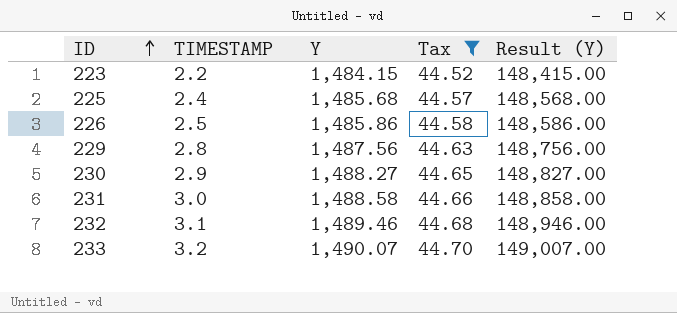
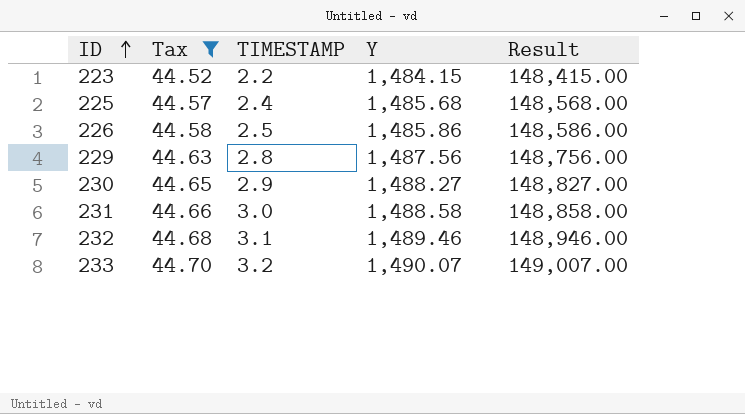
column Tax | position: 4 -> 2
column name: Result (Y) -> Result

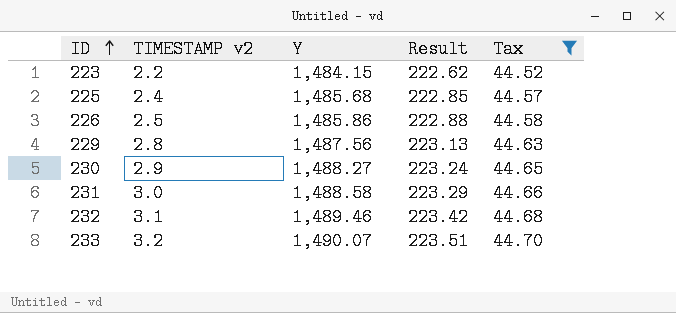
column name: TIMESTAMP -> TIMESTAMP v2
column Result | formula: [Y] * 100 -> [Y] * 0.15
column Tax | position: 2 -> 5

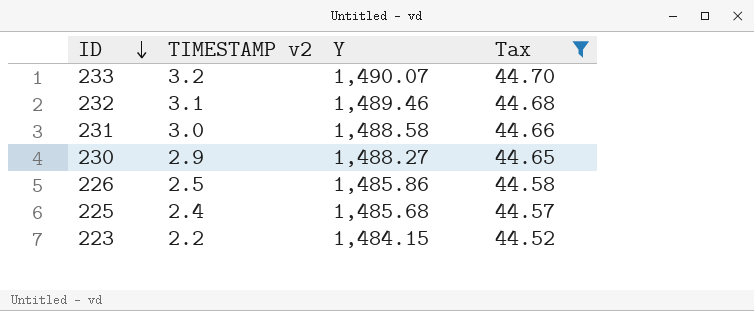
row order: ID ascending -> ID descending
column Result | formula: [Y] * 0.15 -> none
row 229: 2.8 | 1,487.56 | 223.13 | 44.63 -> none

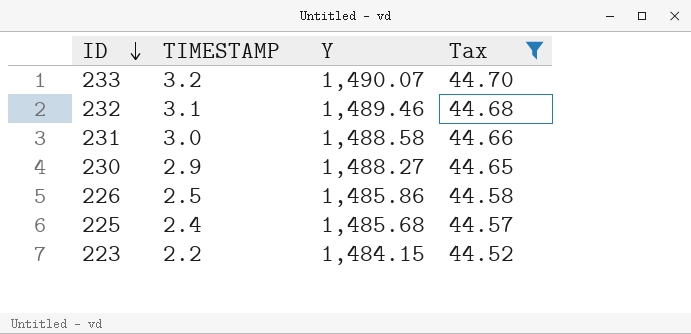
column name: TIMESTAMP v2 -> TIMESTAMP

